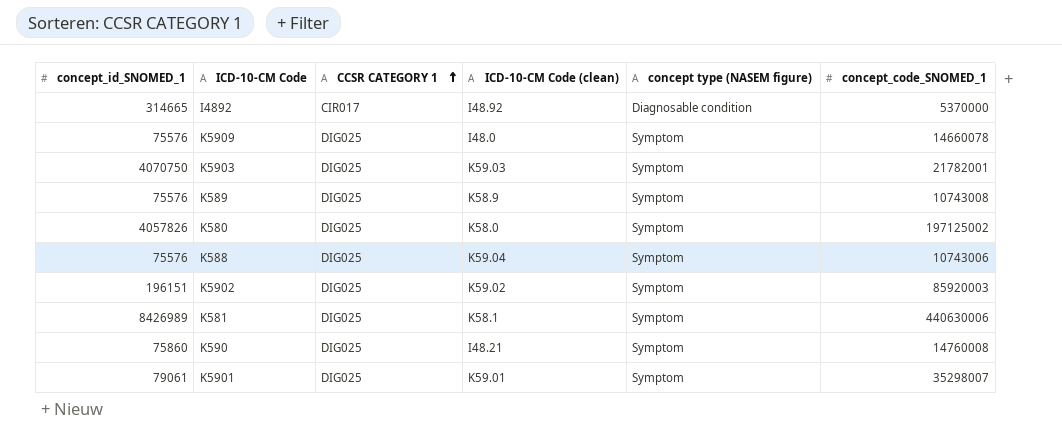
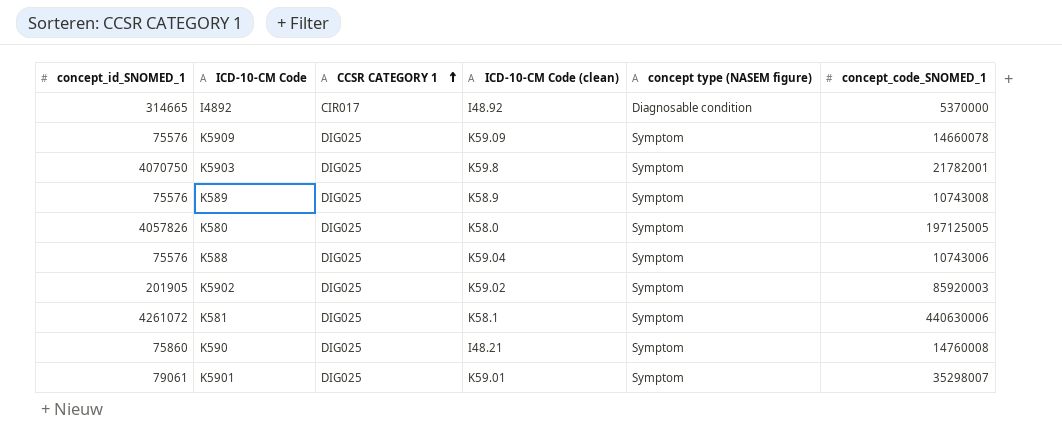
K5909 | ICD-10-CM Code (clean): I48.0 -> K59.09
K5903 | ICD-10-CM Code (clean): K59.03 -> K59.8
K580 | concept_code_SNOMED_1: 197125002 -> 197125005
K5902 | concept_id_SNOMED_1: 196151 -> 201905
K581 | concept_id_SNOMED_1: 8426989 -> 4261072

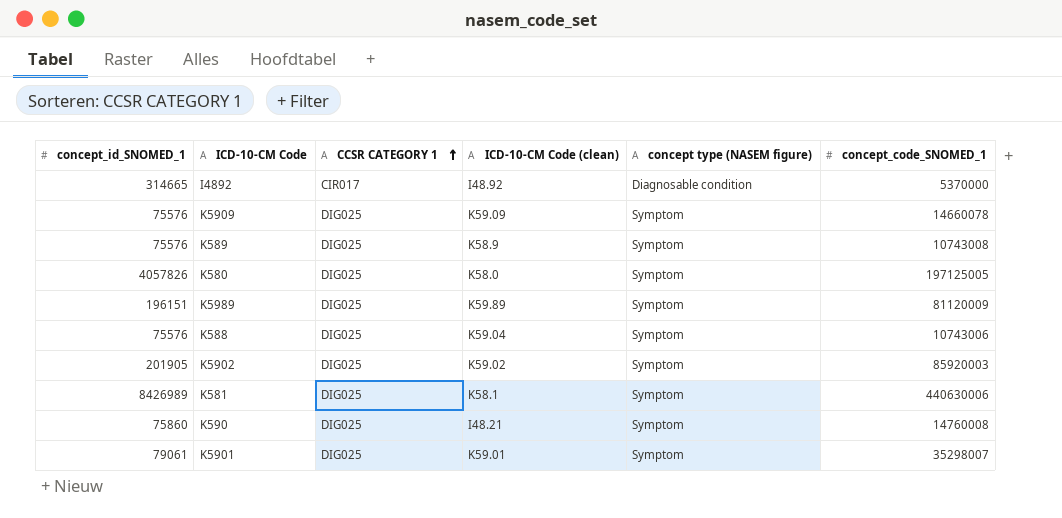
row K5903: 4070750 | DIG025 | K59.8 | Symptom | 21782001 -> none
row K5989: none -> 196151 | DIG025 | K59.89 | Symptom | 81120009
K581 | concept_id_SNOMED_1: 4261072 -> 8426989

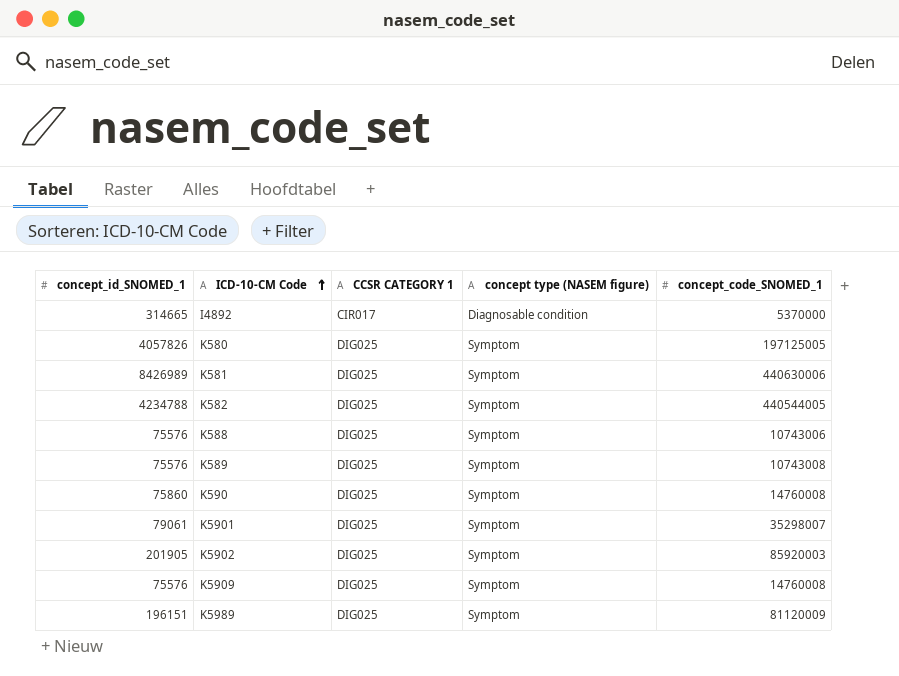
row order: CCSR CATEGORY 1 ascending -> ICD-10-CM Code ascending
column ICD-10-CM Code (clean) | position: 4 -> none
row K582: none -> 4234788 | DIG025 | Symptom | 440544005
K5909 | concept_code_SNOMED_1: 14660078 -> 14760008

